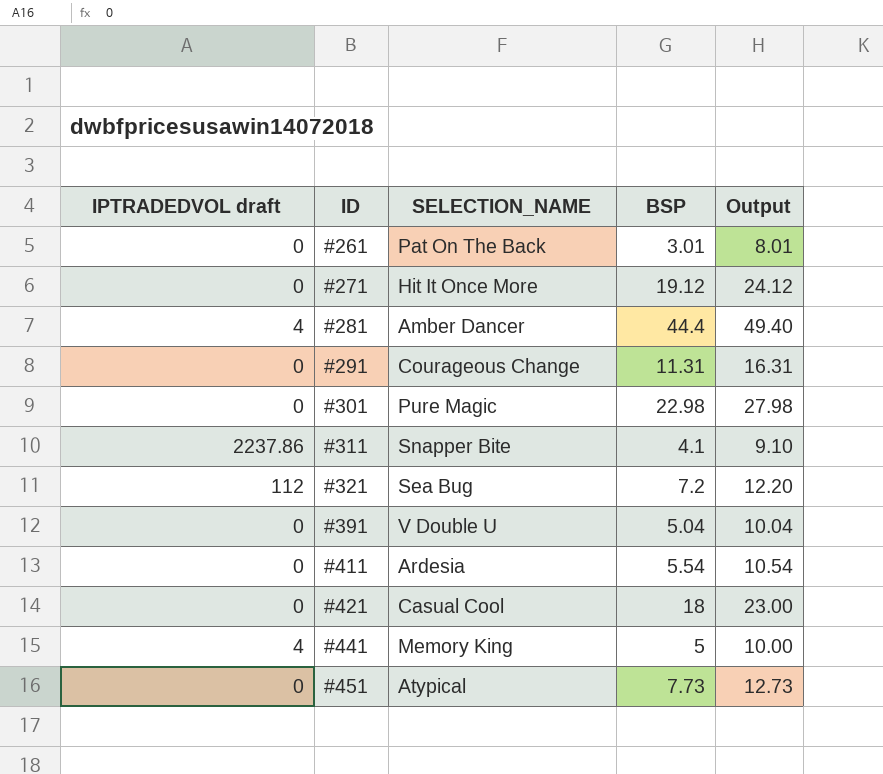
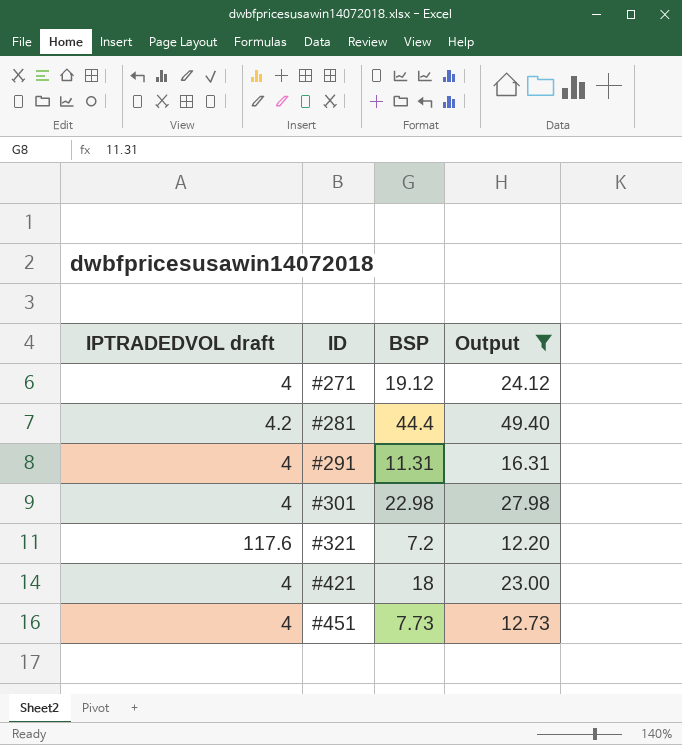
filter: none -> Output >= 12.20
column SELECTION_NAME | position: 3 -> none
#271 | IPTRADEDVOL draft: 0 -> 4
#281 | IPTRADEDVOL draft: 4 -> 4.2
#291 | IPTRADEDVOL draft: 0 -> 4
#301 | IPTRADEDVOL draft: 0 -> 4
#321 | IPTRADEDVOL draft: 112 -> 117.6
#421 | IPTRADEDVOL draft: 0 -> 4
#451 | IPTRADEDVOL draft: 0 -> 4

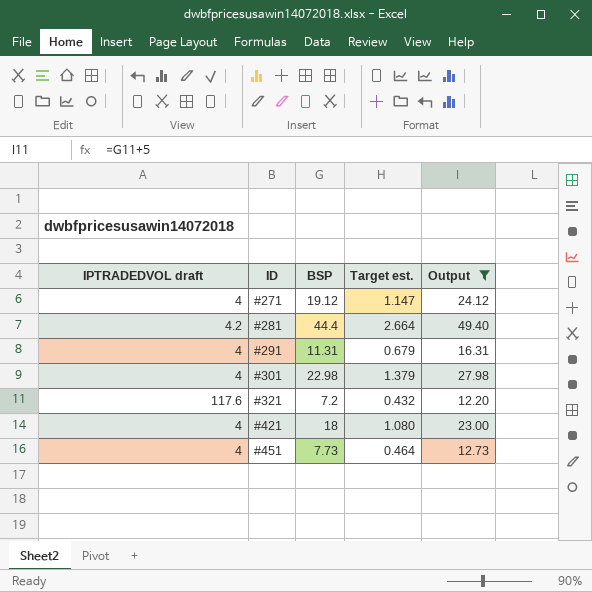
column Target est. | formula: none -> [BSP] * 0.06

